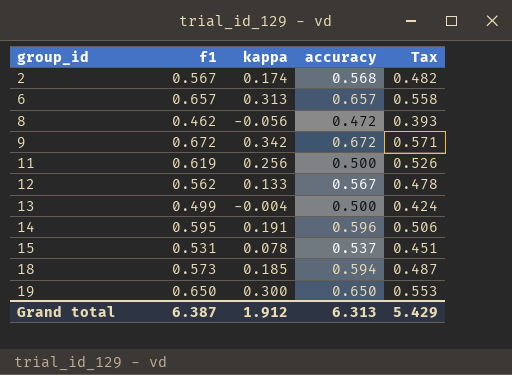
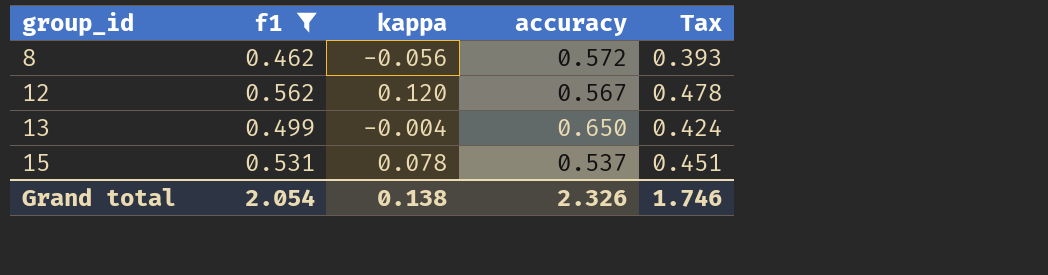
filter: none -> f1 <= 0.562
8 | accuracy: 0.472 -> 0.572
12 | kappa: 0.133 -> 0.120
13 | accuracy: 0.500 -> 0.650
Grand total | f1: 6.387 -> 2.054
Grand total | kappa: 1.912 -> 0.138
Grand total | accuracy: 6.313 -> 2.326
Grand total | Tax: 5.429 -> 1.746

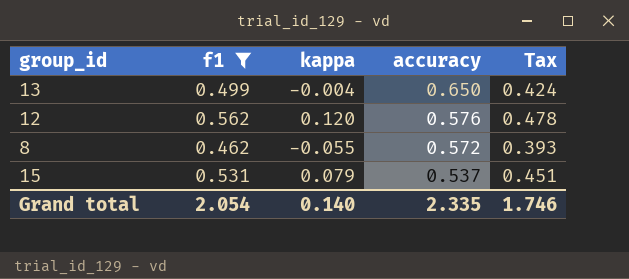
row order: group_id ascending -> accuracy descending
12 | accuracy: 0.567 -> 0.576
8 | kappa: -0.056 -> -0.055
15 | kappa: 0.078 -> 0.079
Grand total | kappa: 0.138 -> 0.140
Grand total | accuracy: 2.326 -> 2.335

